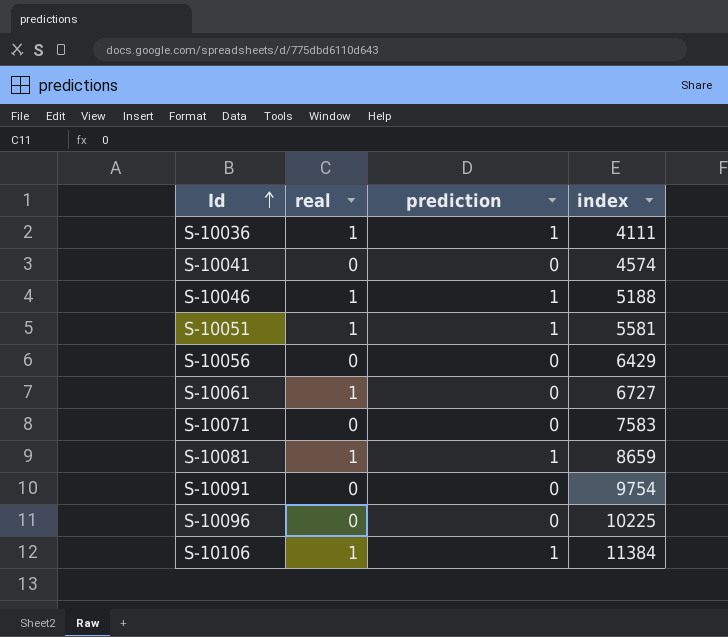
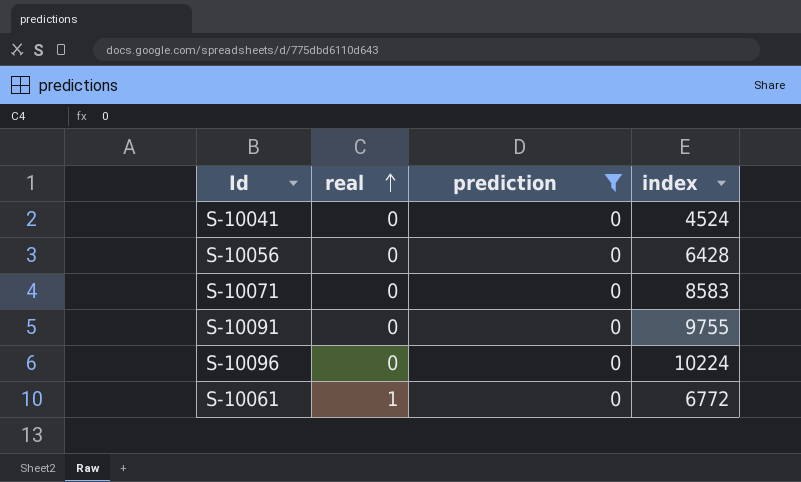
filter: none -> prediction = 0
row order: Id ascending -> real ascending
S-10041 | index: 4574 -> 4524
S-10056 | index: 6429 -> 6428
S-10071 | index: 7583 -> 8583
S-10091 | index: 9754 -> 9755
S-10096 | index: 10225 -> 10224
S-10061 | index: 6727 -> 6772

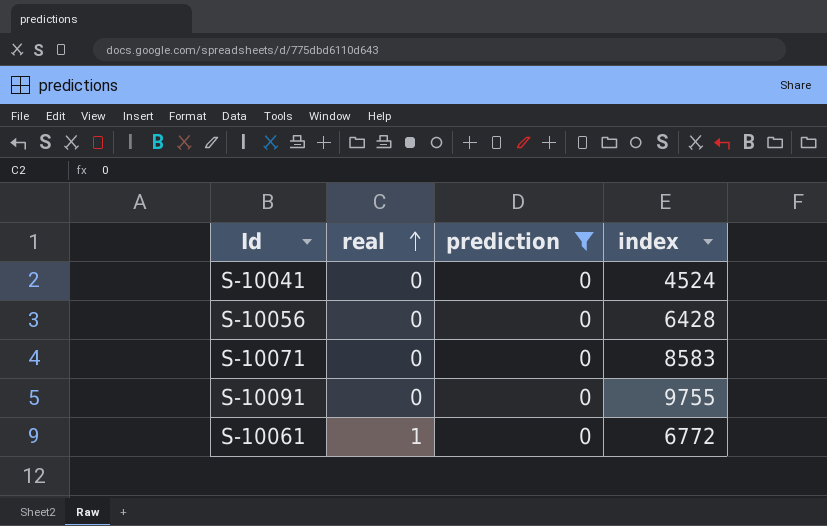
row S-10096: 0 | 0 | 10224 -> none

